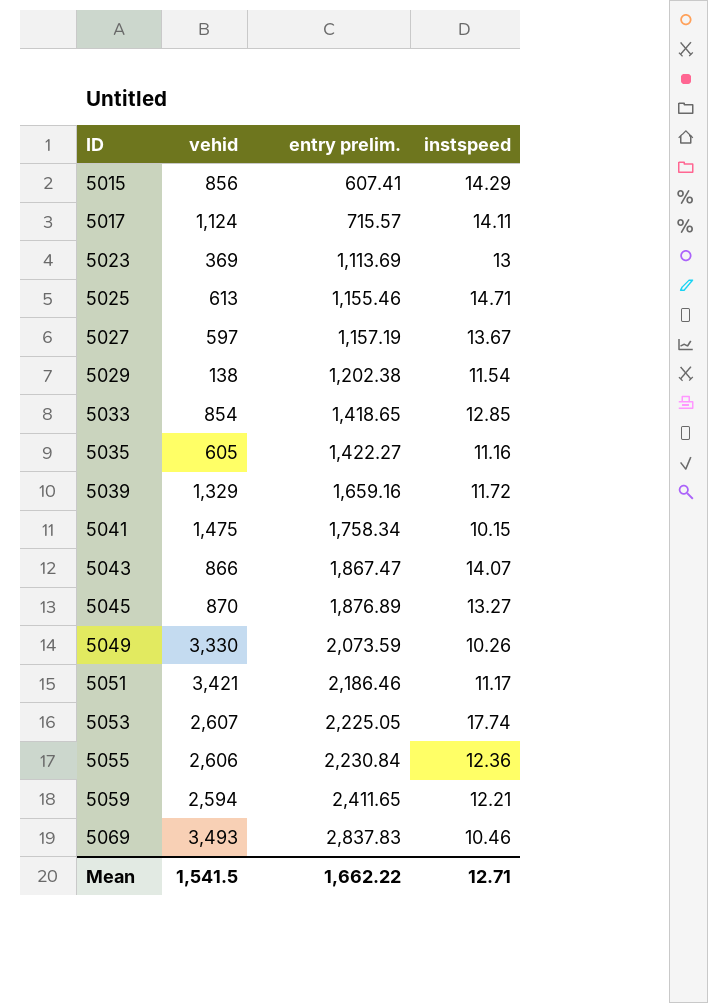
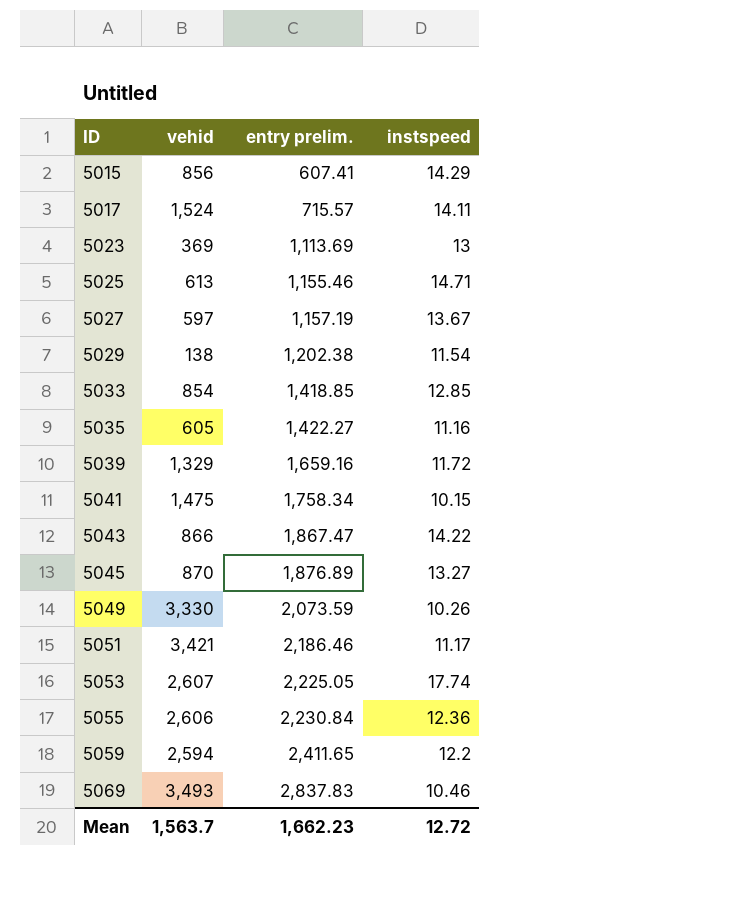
5017 | vehid: 1,124 -> 1,524
5033 | entry prelim.: 1,418.65 -> 1,418.85
5043 | instspeed: 14.07 -> 14.22
5059 | instspeed: 12.21 -> 12.2
Mean | vehid: 1,541.5 -> 1,563.7
Mean | entry prelim.: 1,662.22 -> 1,662.23
Mean | instspeed: 12.71 -> 12.72

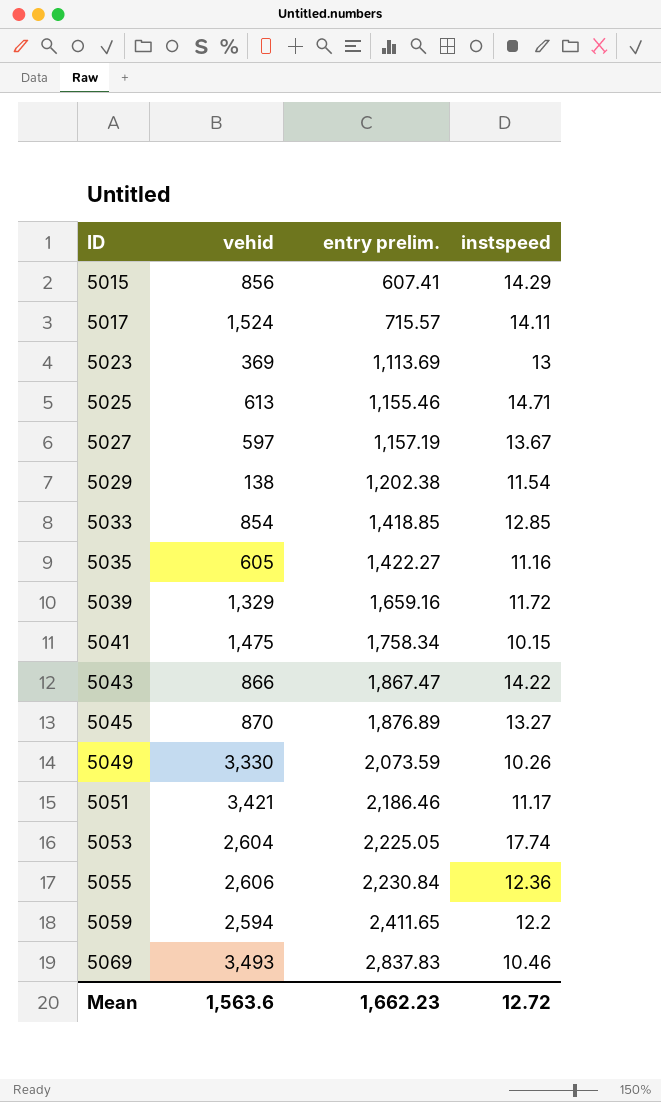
5053 | vehid: 2,607 -> 2,604
Mean | vehid: 1,563.7 -> 1,563.6

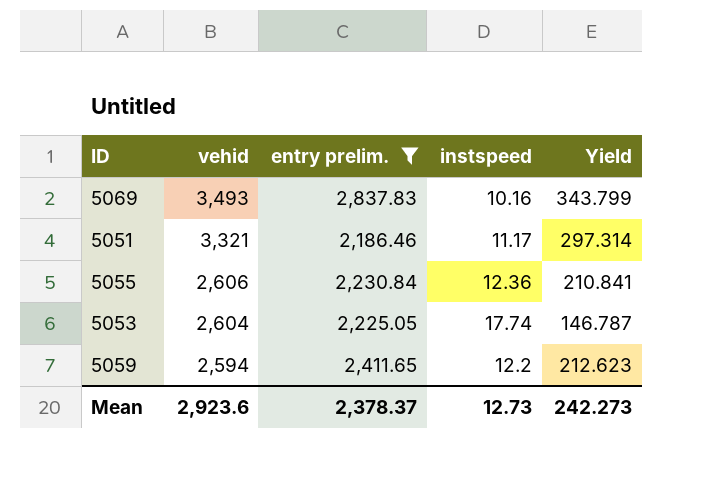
filter: none -> entry prelim. >= 2,186.46
row order: ID ascending -> vehid descending
column Yield | formula: none -> [vehid] / [instspeed]
5069 | instspeed: 10.46 -> 10.16
5051 | vehid: 3,421 -> 3,321
Mean | vehid: 1,563.6 -> 2,923.6
Mean | entry prelim.: 1,662.23 -> 2,378.37
Mean | instspeed: 12.72 -> 12.73

